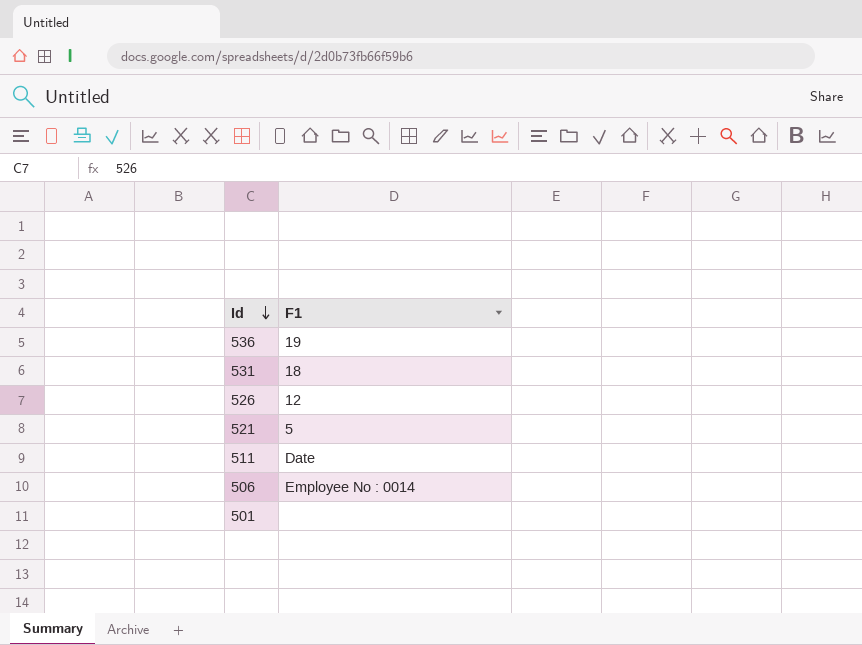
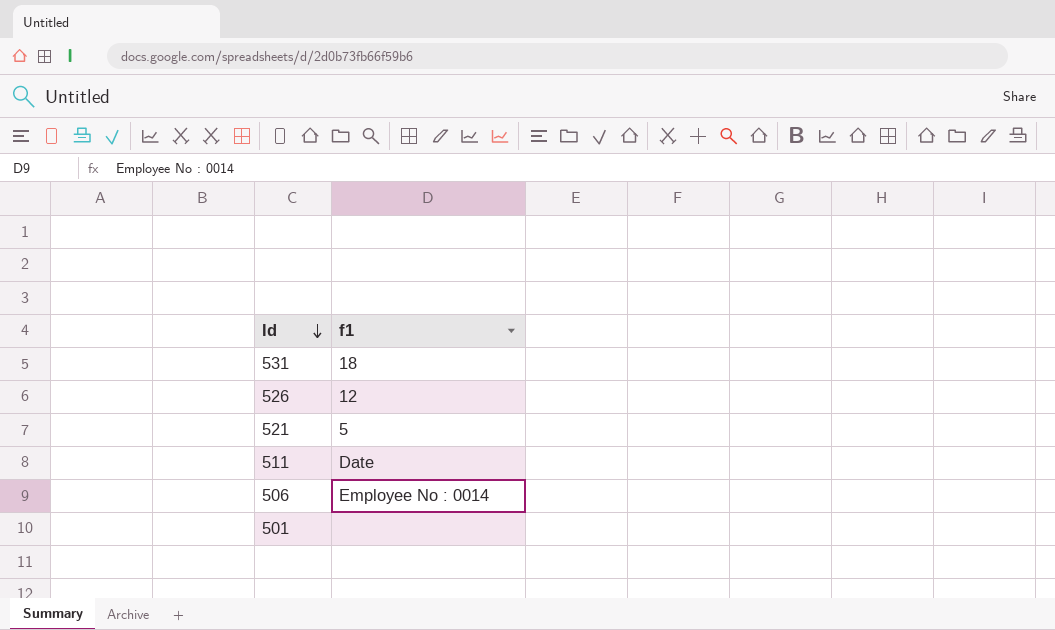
column name: F1 -> f1
row 536: 19 -> none

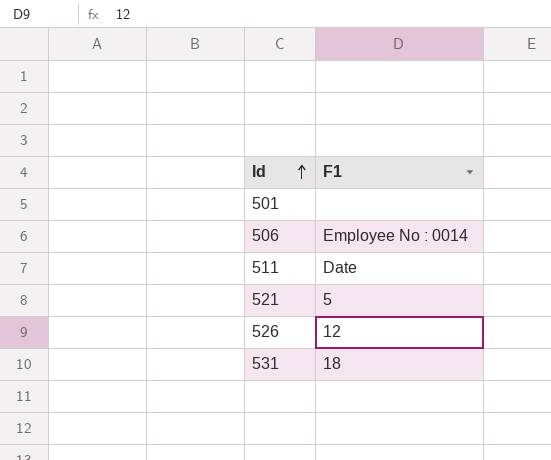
row order: Id descending -> Id ascending
column name: f1 -> F1

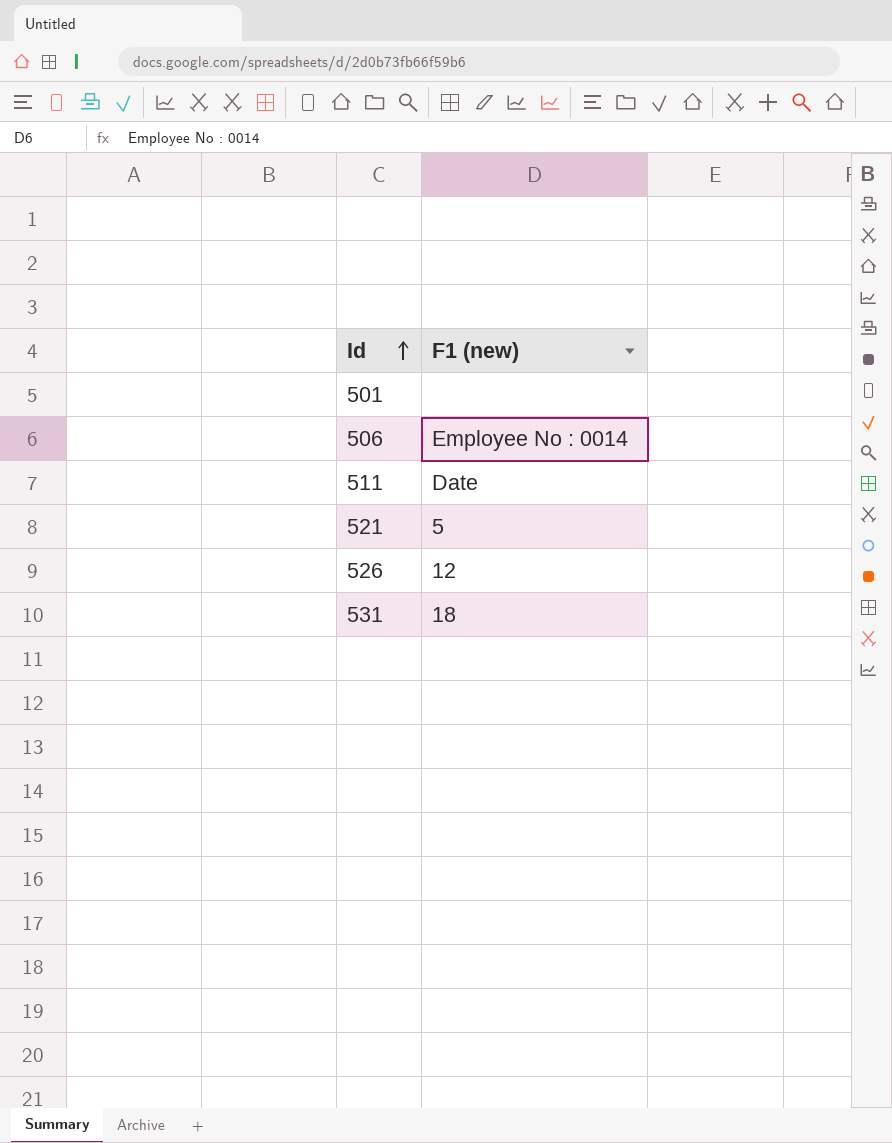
column name: F1 -> F1 (new)

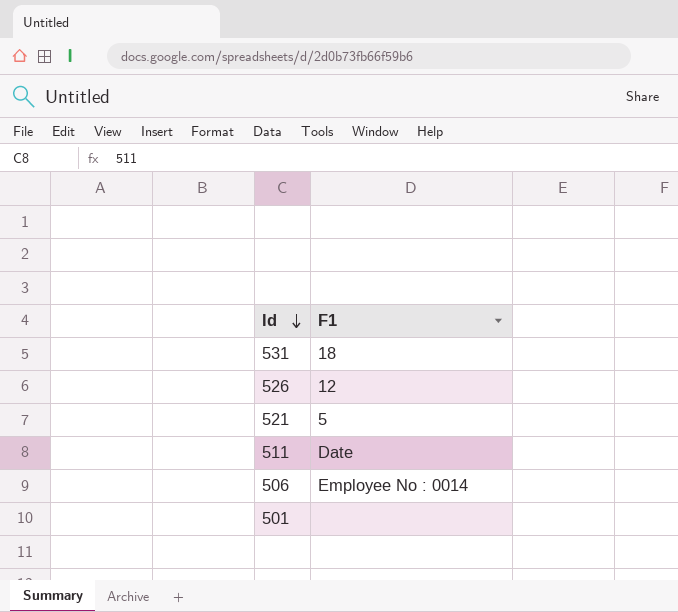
row order: Id ascending -> Id descending
column name: F1 (new) -> F1

